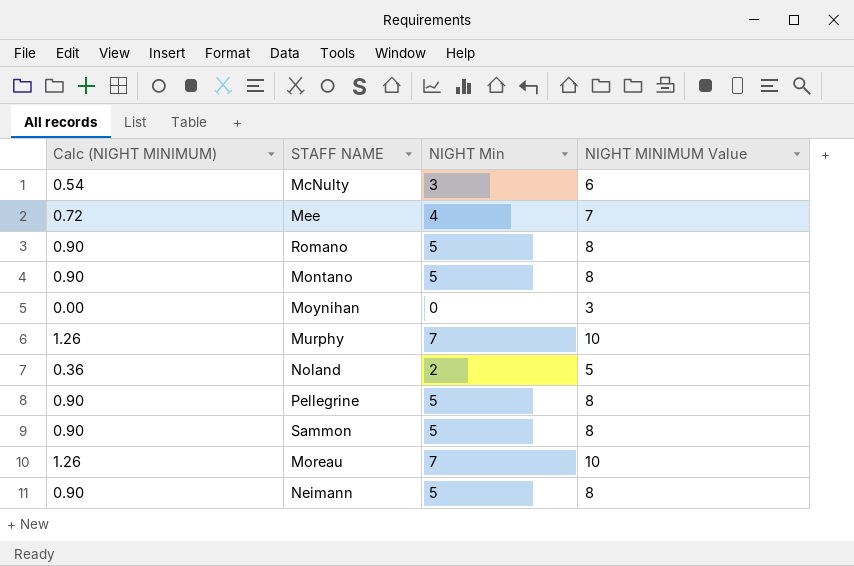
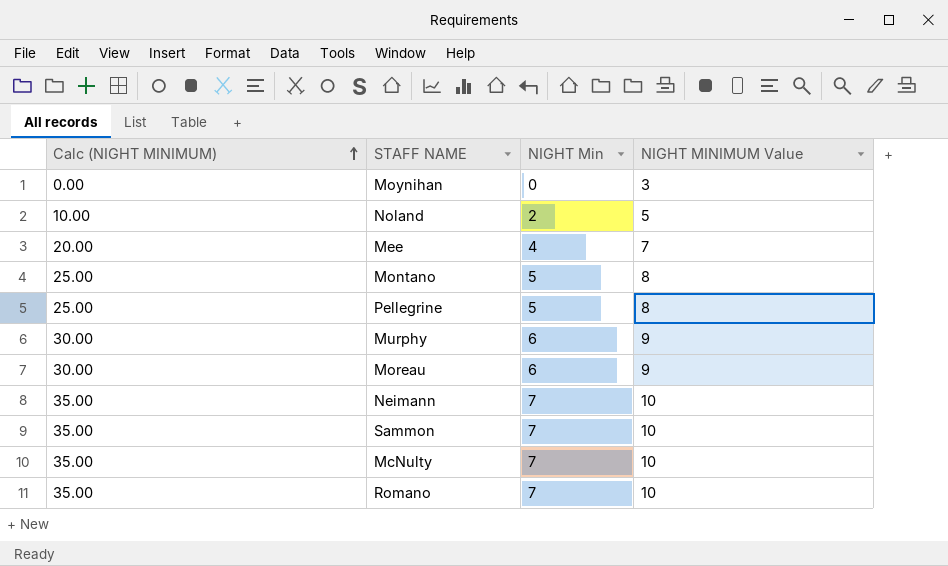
row order: none -> Calc (NIGHT MINIMUM) ascending
column Calc (NIGHT MINIMUM) | formula: [NIGHT Min] * 0.18 -> [NIGHT Min] * 5
Murphy | NIGHT Min: 7 -> 6
Murphy | NIGHT MINIMUM Value: 10 -> 9
Moreau | NIGHT Min: 7 -> 6
Moreau | NIGHT MINIMUM Value: 10 -> 9
Neimann | NIGHT Min: 5 -> 7
Neimann | NIGHT MINIMUM Value: 8 -> 10
Sammon | NIGHT Min: 5 -> 7
Sammon | NIGHT MINIMUM Value: 8 -> 10
McNulty | NIGHT Min: 3 -> 7
McNulty | NIGHT MINIMUM Value: 6 -> 10
Romano | NIGHT Min: 5 -> 7
Romano | NIGHT MINIMUM Value: 8 -> 10

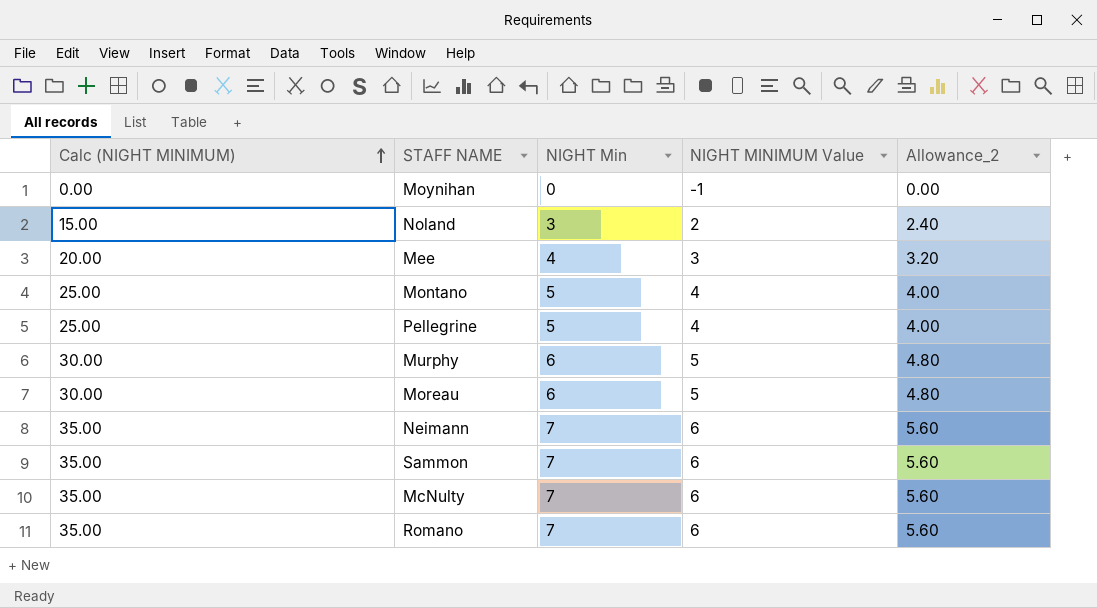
column NIGHT MINIMUM Value | formula: [NIGHT Min] + 3 -> [NIGHT Min] - 1
column Allowance_2 | formula: none -> [NIGHT Min] * 0.8
Noland | Calc (NIGHT MINIMUM): 10.00 -> 15.00
Noland | NIGHT Min: 2 -> 3

